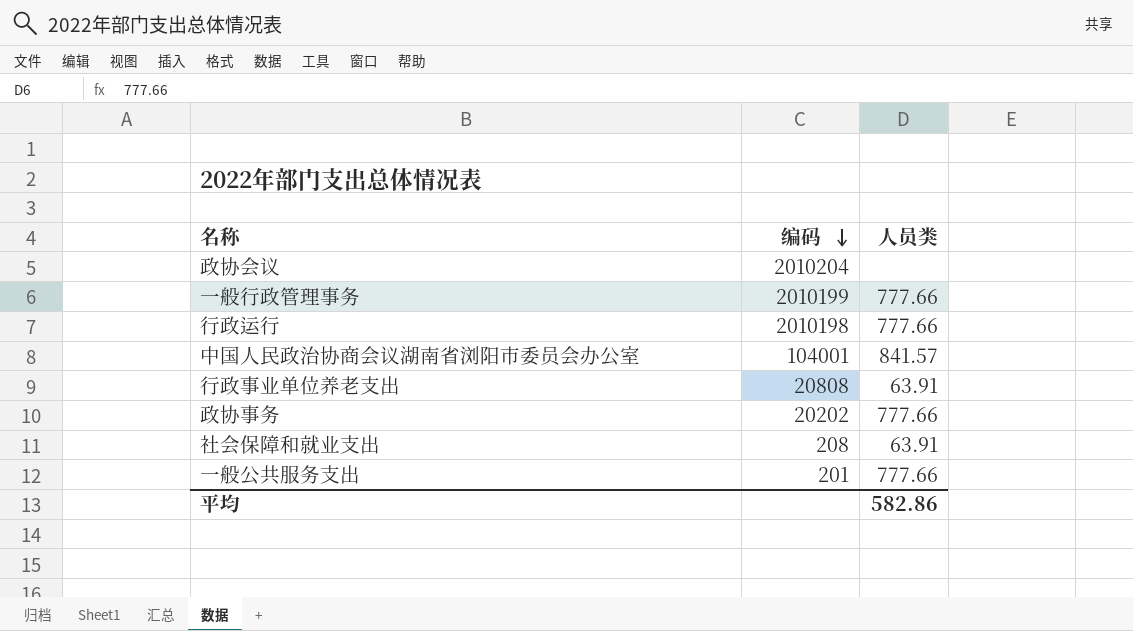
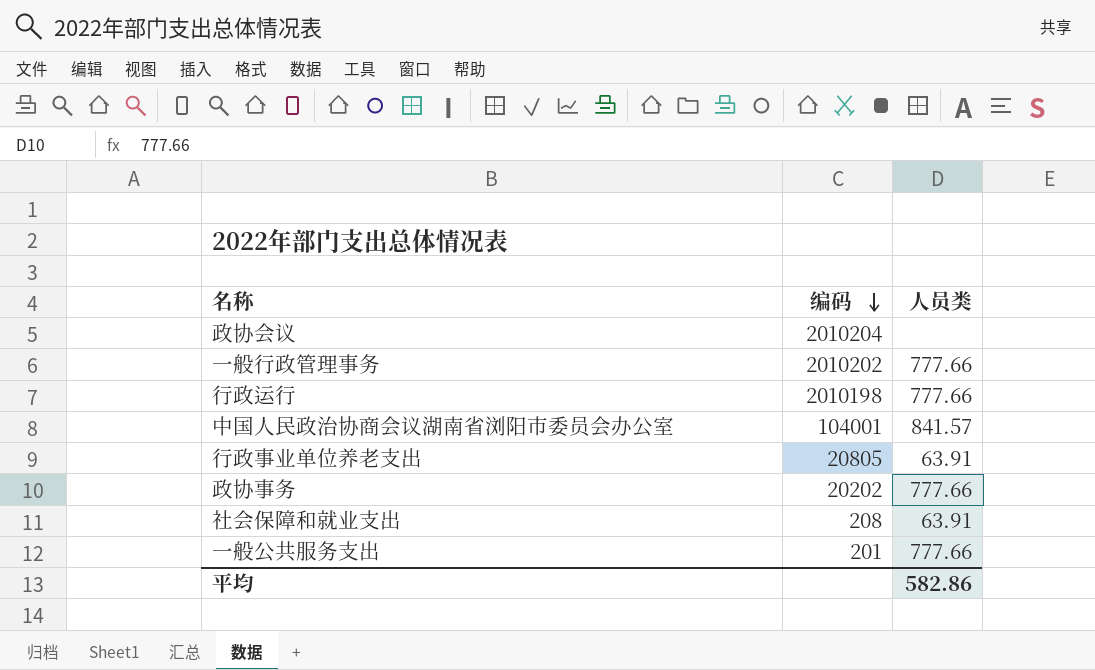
一般行政管理事务 | 编码: 2010199 -> 2010202
行政事业单位养老支出 | 编码: 20808 -> 20805

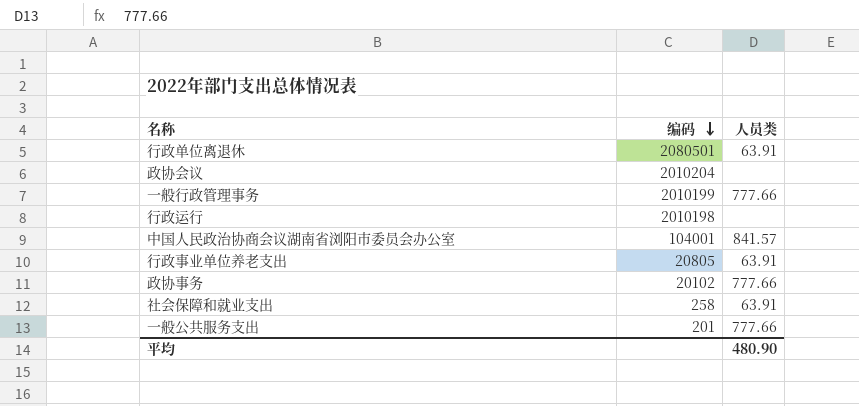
row 行政单位离退休: none -> 2080501 | 63.91
一般行政管理事务 | 编码: 2010202 -> 2010199
行政运行 | 人员类: 777.66 -> none
政协事务 | 编码: 20202 -> 20102
社会保障和就业支出 | 编码: 208 -> 258
平均 | 人员类: 582.86 -> 480.90

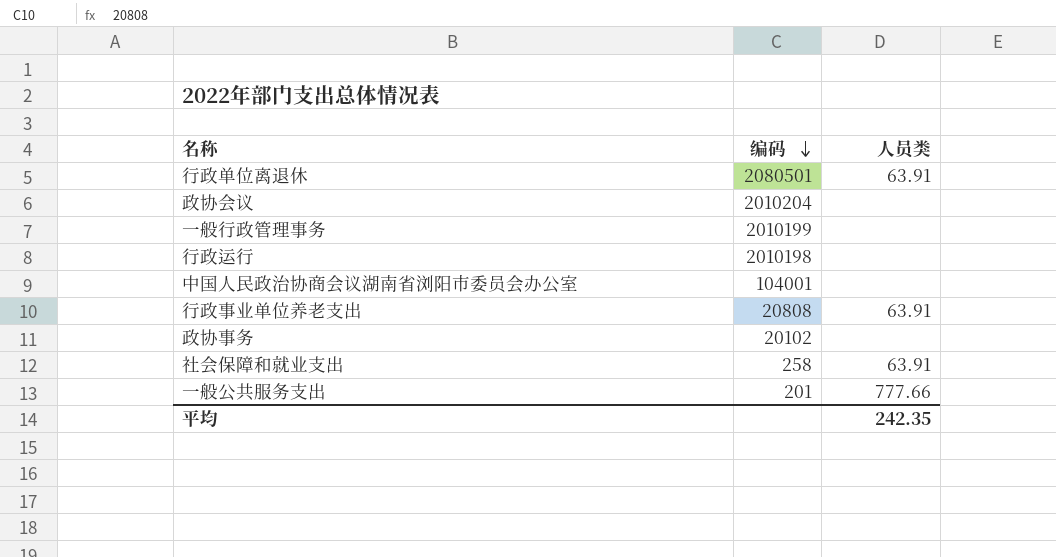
一般行政管理事务 | 人员类: 777.66 -> none
中国人民政治协商会议湖南省浏阳市委员会办公室 | 人员类: 841.57 -> none
行政事业单位养老支出 | 编码: 20805 -> 20808
政协事务 | 人员类: 777.66 -> none
平均 | 人员类: 480.90 -> 242.35

